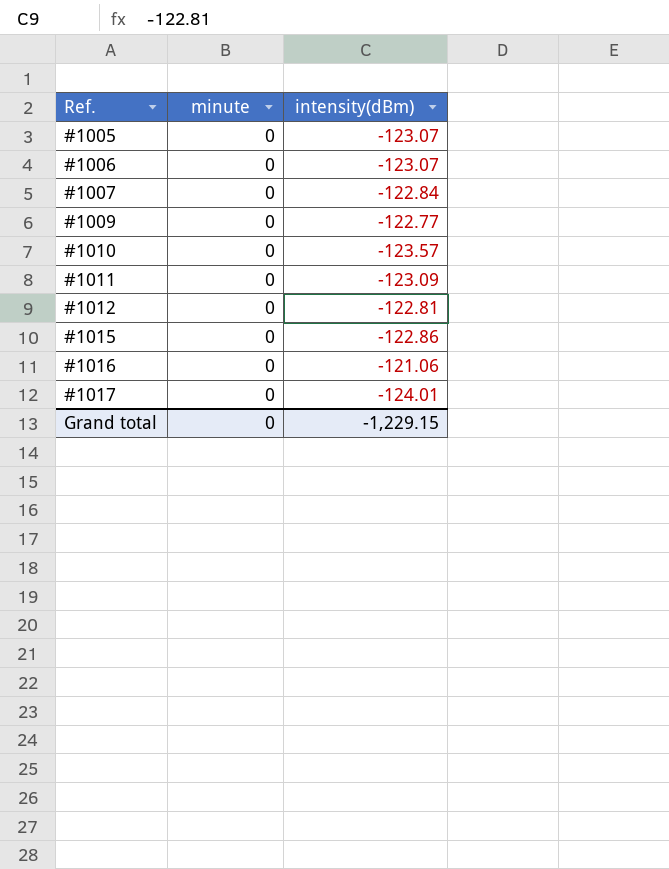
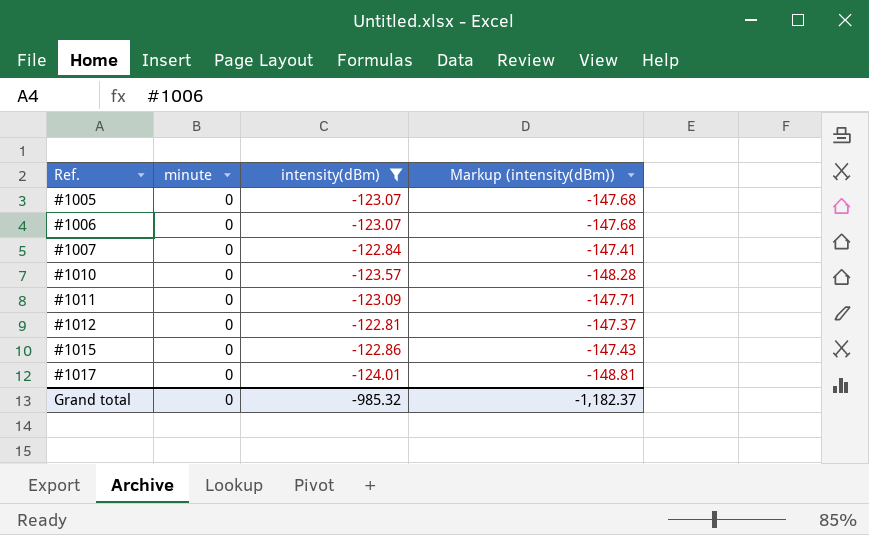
filter: none -> intensity(dBm) <= -122.81
column Markup (intensity(dBm)) | formula: none -> [intensity(dBm)] * 1.2
Grand total | intensity(dBm): -1,229.15 -> -985.32

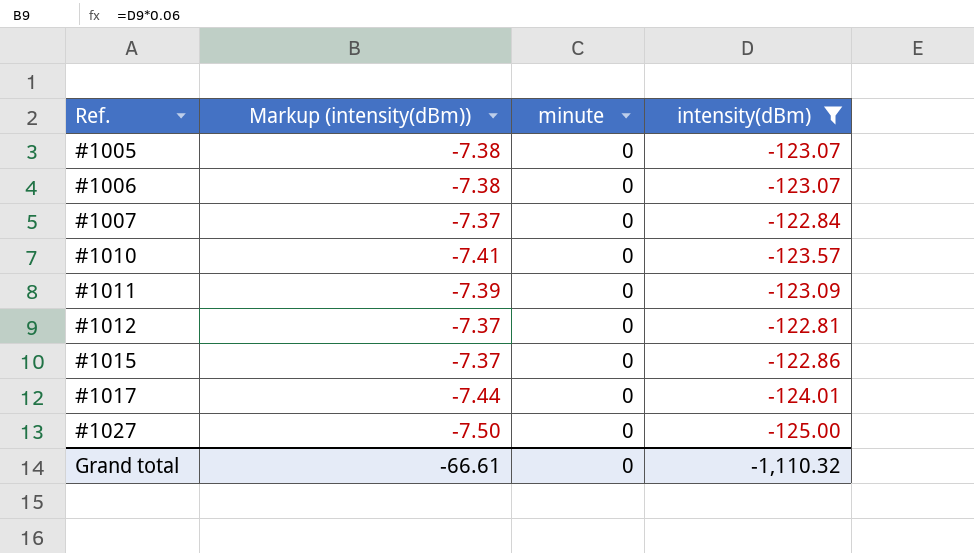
column Markup (intensity(dBm)) | formula: [intensity(dBm)] * 1.2 -> [intensity(dBm)] * 0.06
column Markup (intensity(dBm)) | position: 4 -> 2
row #1027: none -> -7.50 | 0 | -125.00
Grand total | Markup (intensity(dBm)): -1,182.37 -> -66.61
Grand total | intensity(dBm): -985.32 -> -1,110.32

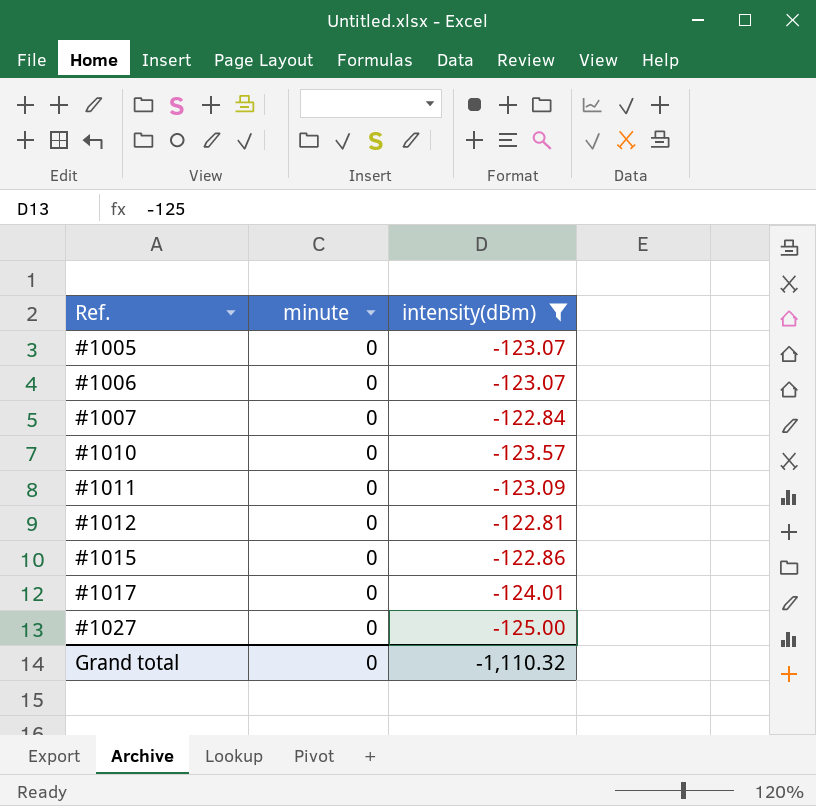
column Markup (intensity(dBm)) | formula: [intensity(dBm)] * 0.06 -> none

